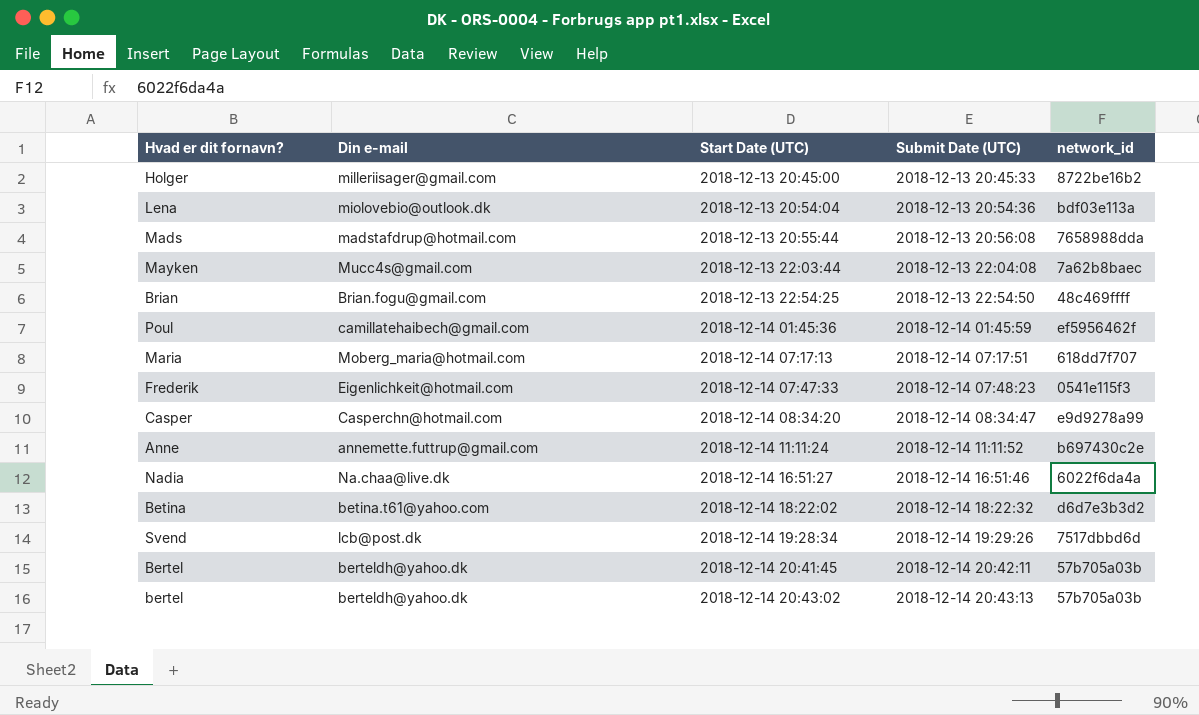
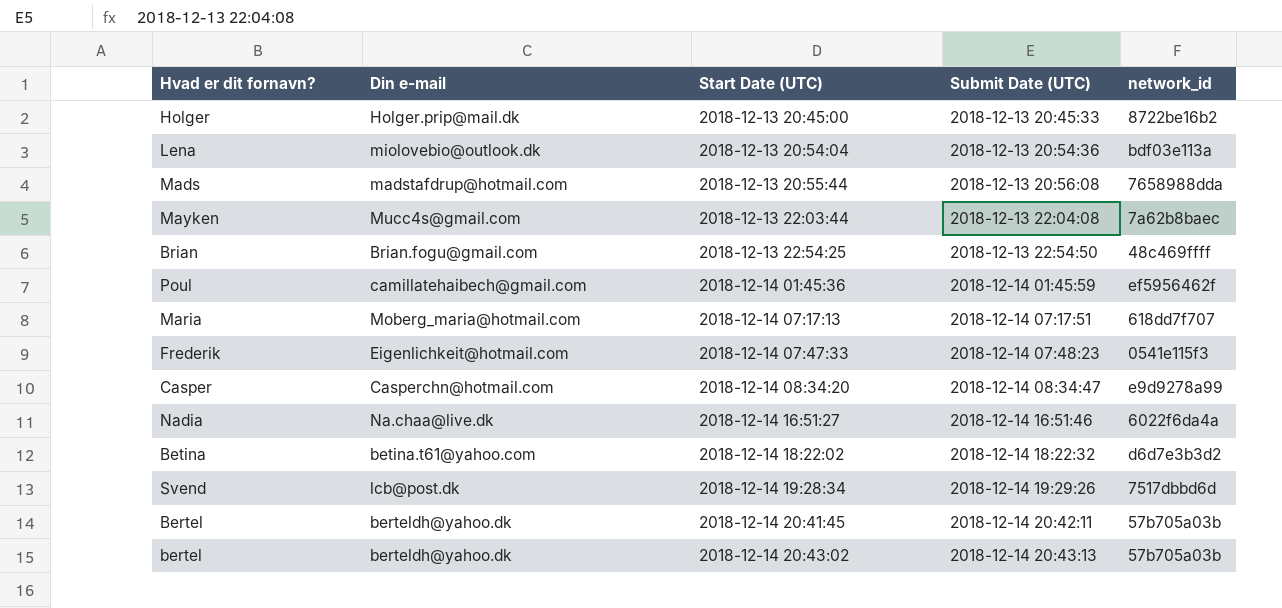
row Anne: annemette.futtrup@gmail.com | 2018-12-14 11:11:24 | 2018-12-14 11:11:52 | b697430c2e -> none
Holger | Din e-mail: milleriisager@gmail.com -> Holger.prip@mail.dk

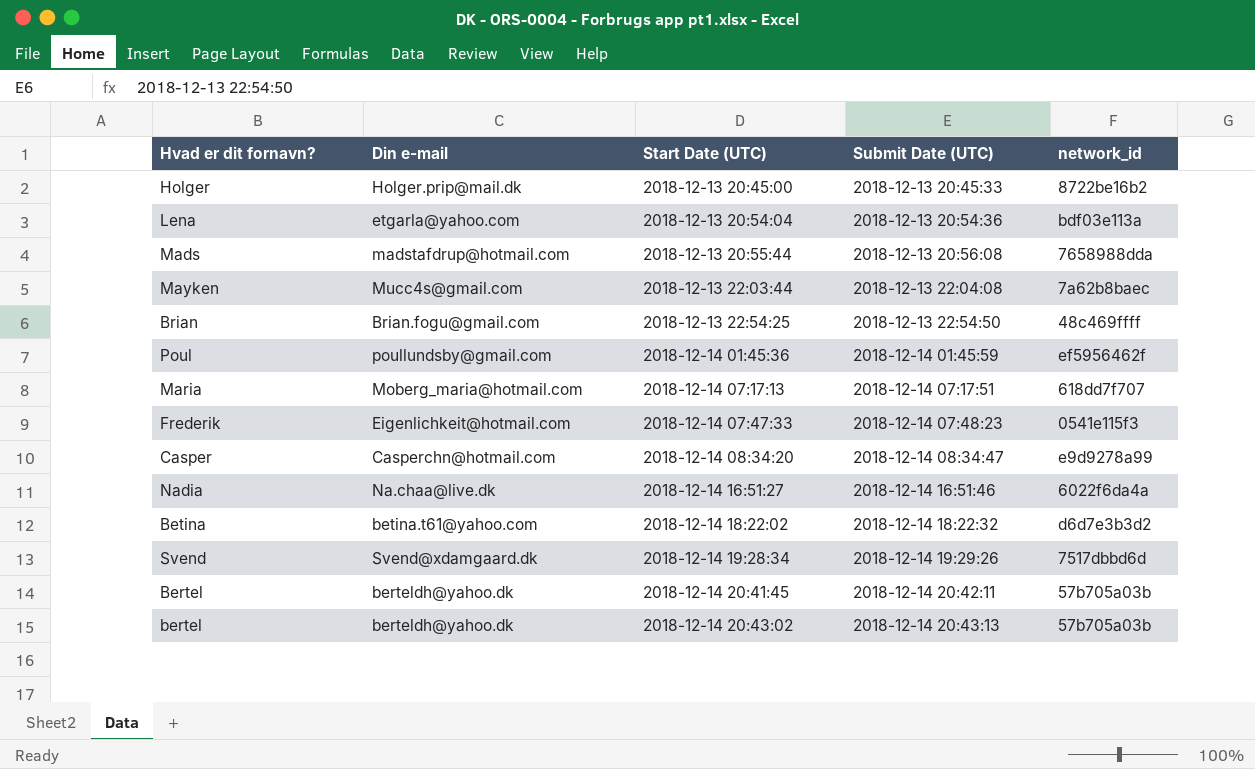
Lena | Din e-mail: miolovebio@outlook.dk -> etgarla@yahoo.com
Poul | Din e-mail: camillatehaibech@gmail.com -> poullundsby@gmail.com
Svend | Din e-mail: lcb@post.dk -> Svend@xdamgaard.dk

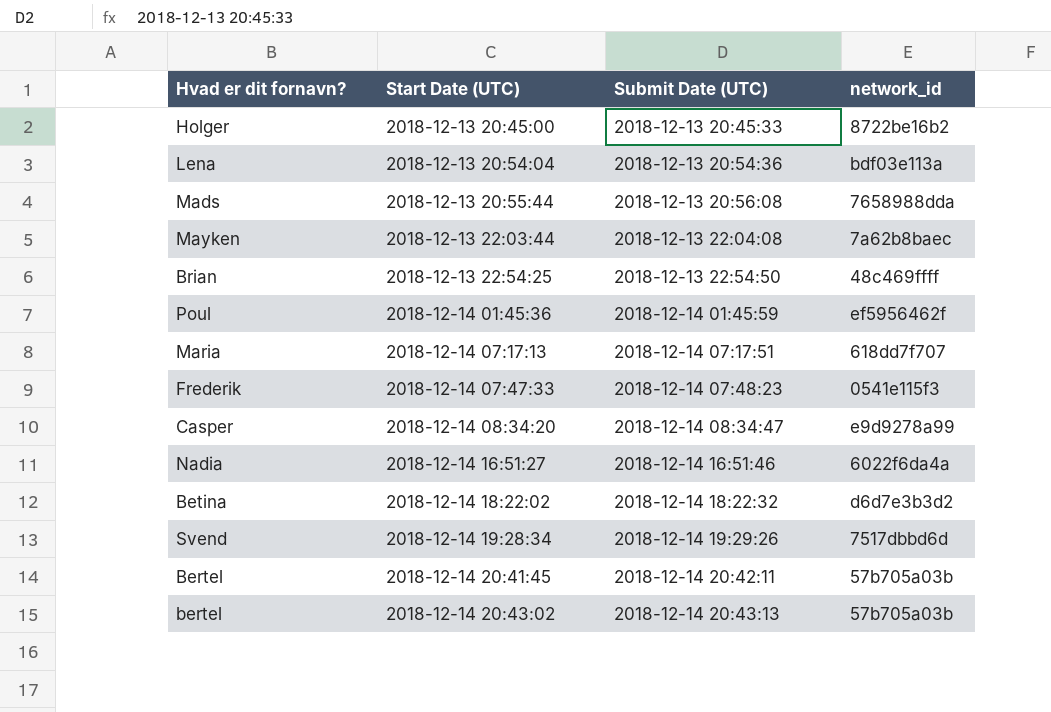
column Din e-mail | position: 2 -> none

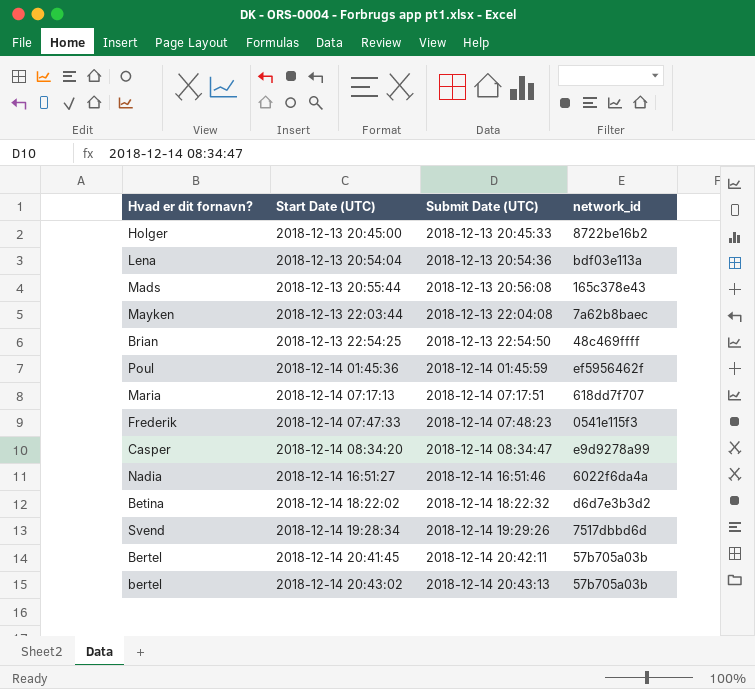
Mads | network_id: 7658988dda -> 165c378e43

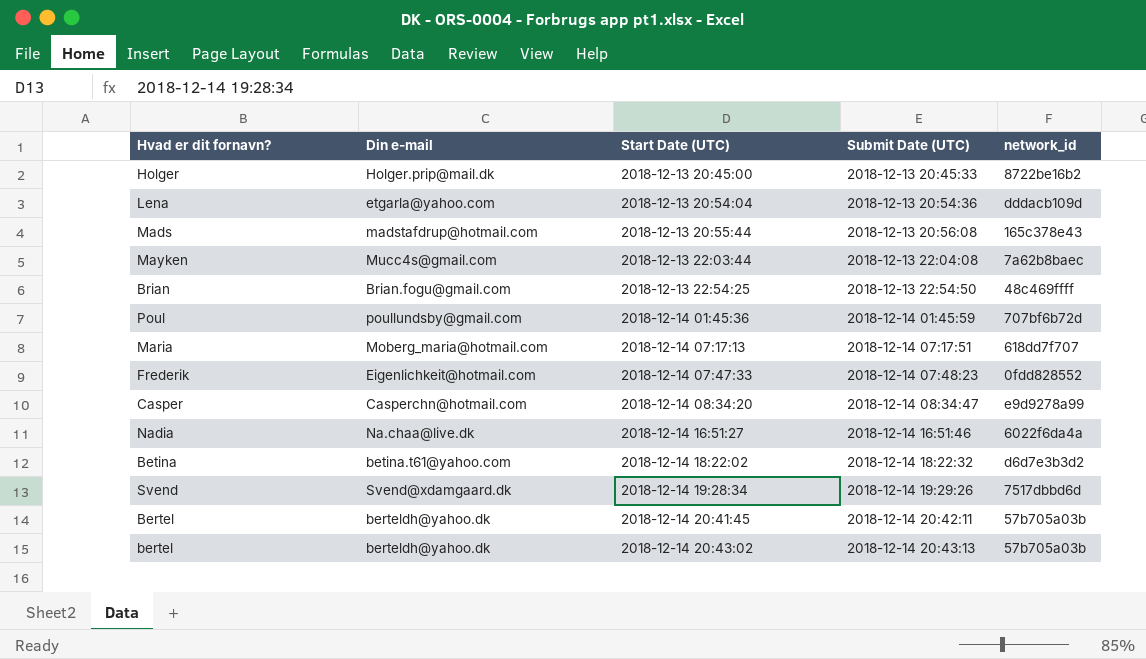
column Din e-mail | position: none -> 2
Lena | network_id: bdf03e113a -> dddacb109d
Poul | network_id: ef5956462f -> 707bf6b72d
Frederik | network_id: 0541e115f3 -> 0fdd828552

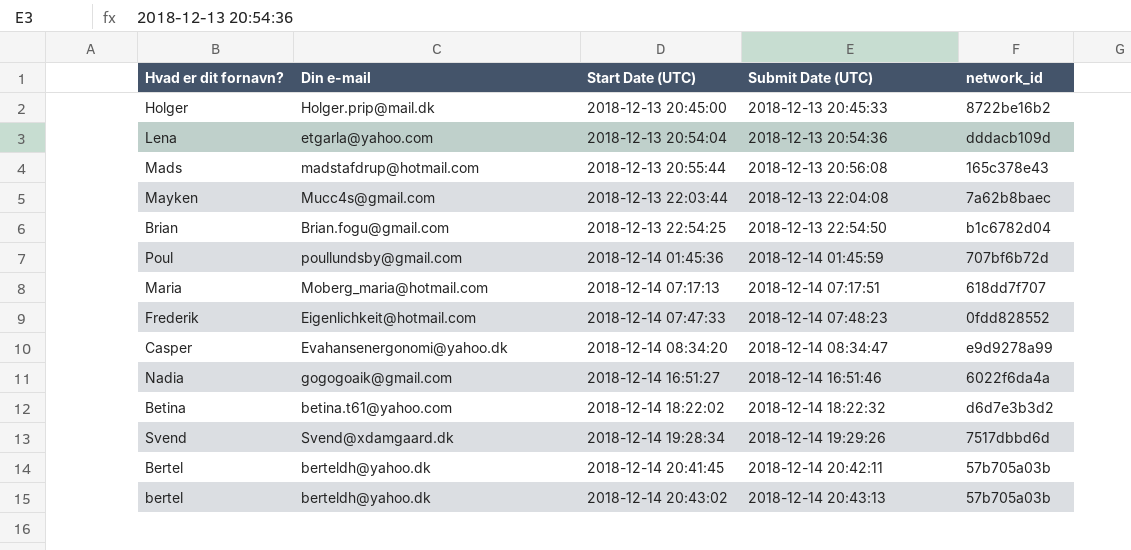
Brian | network_id: 48c469ffff -> b1c6782d04
Casper | Din e-mail: Casperchn@hotmail.com -> Evahansenergonomi@yahoo.dk
Nadia | Din e-mail: Na.chaa@live.dk -> gogogoaik@gmail.com

